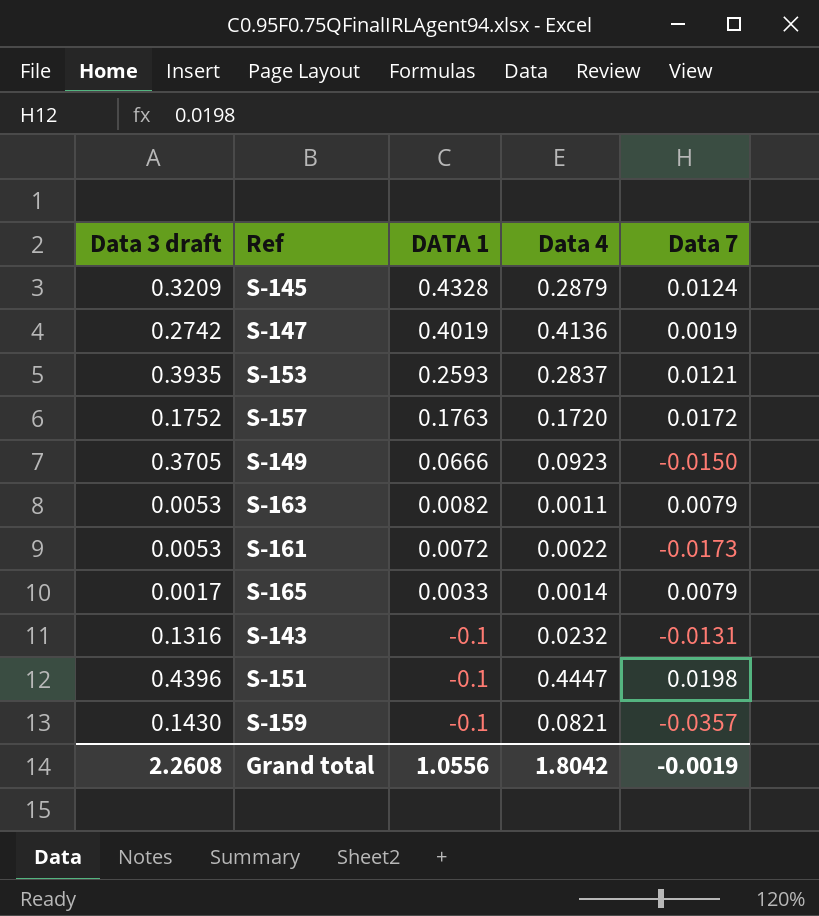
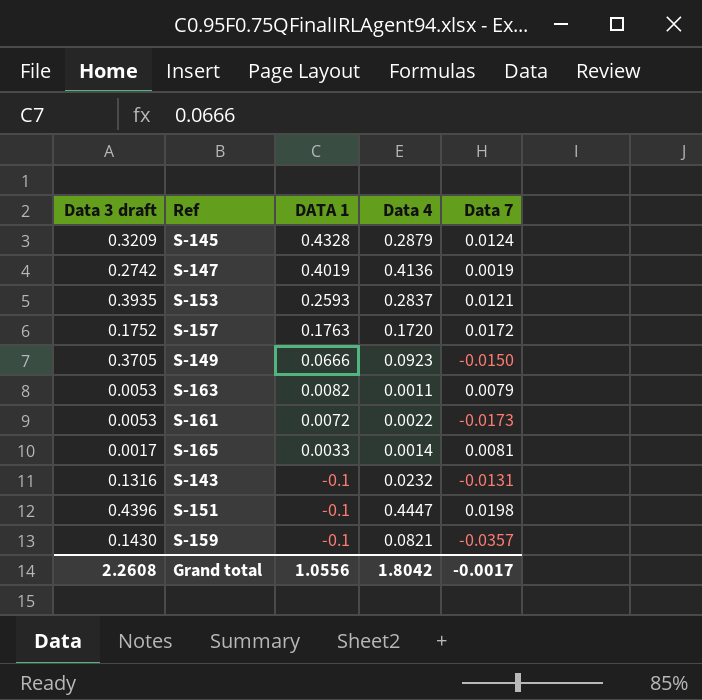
S-165 | Data 7: 0.0079 -> 0.0081
Grand total | Data 7: -0.0019 -> -0.0017

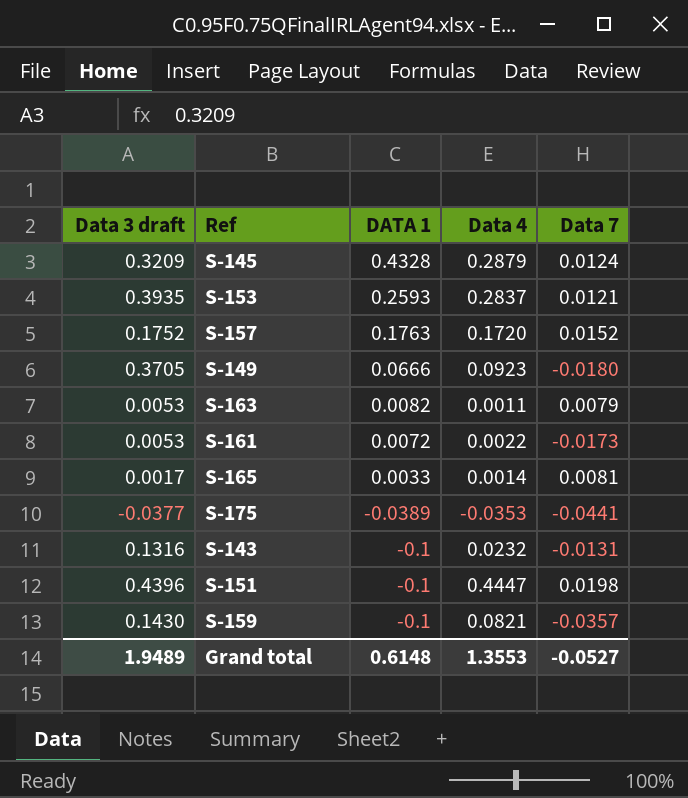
row S-147: 0.2742 | 0.4019 | 0.4136 | 0.0019 -> none
S-157 | Data 7: 0.0172 -> 0.0152
S-149 | Data 7: -0.0150 -> -0.0180
row S-175: none -> -0.0377 | -0.0389 | -0.0353 | -0.0441
Grand total | Data 3 draft: 2.2608 -> 1.9489
Grand total | DATA 1: 1.0556 -> 0.6148
Grand total | Data 4: 1.8042 -> 1.3553
Grand total | Data 7: -0.0017 -> -0.0527

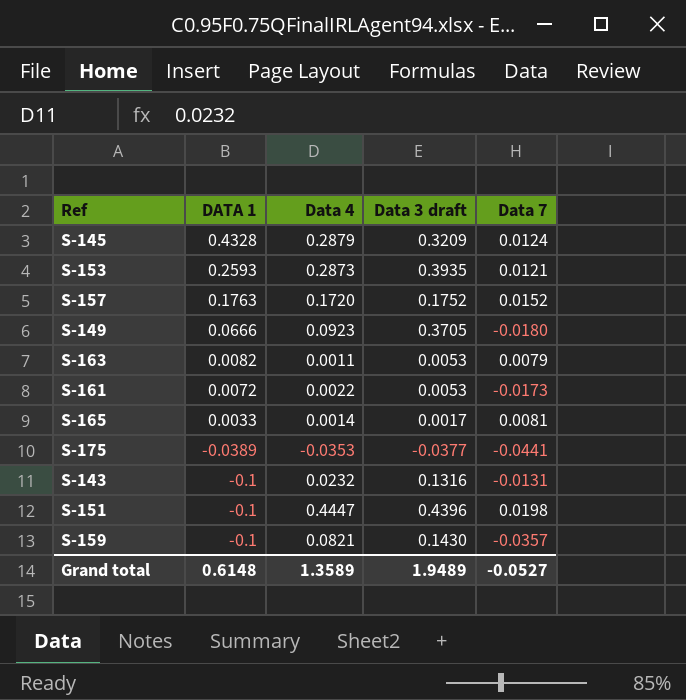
column Data 3 draft | position: 1 -> 4
S-153 | Data 4: 0.2837 -> 0.2873
Grand total | Data 4: 1.3553 -> 1.3589

